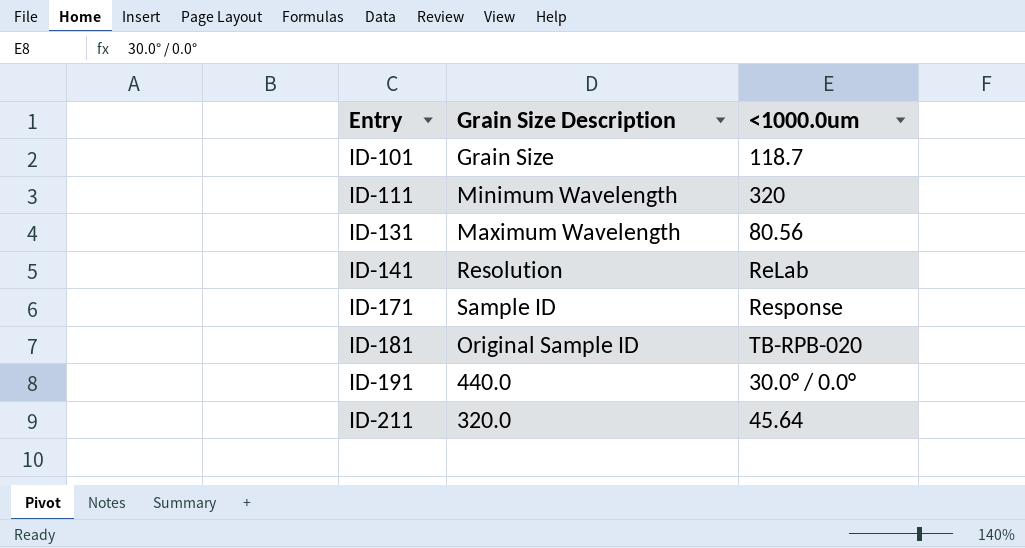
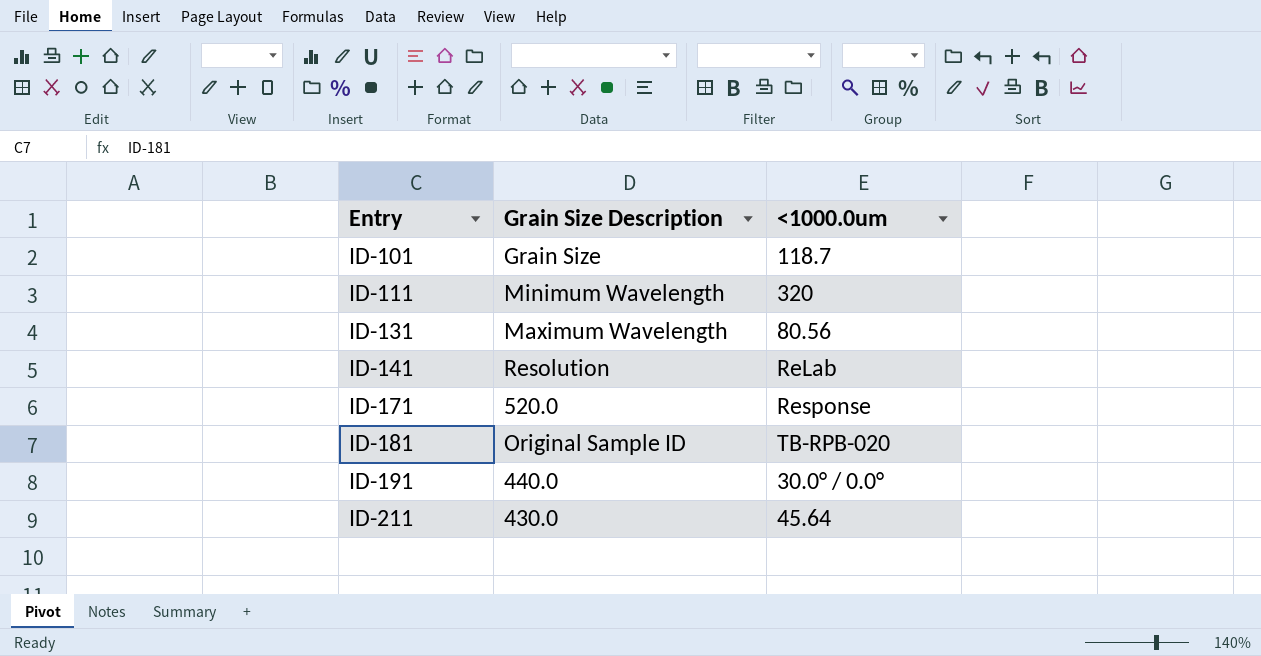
ID-171 | Grain Size Description: Sample ID -> 520.0
ID-211 | Grain Size Description: 320.0 -> 430.0

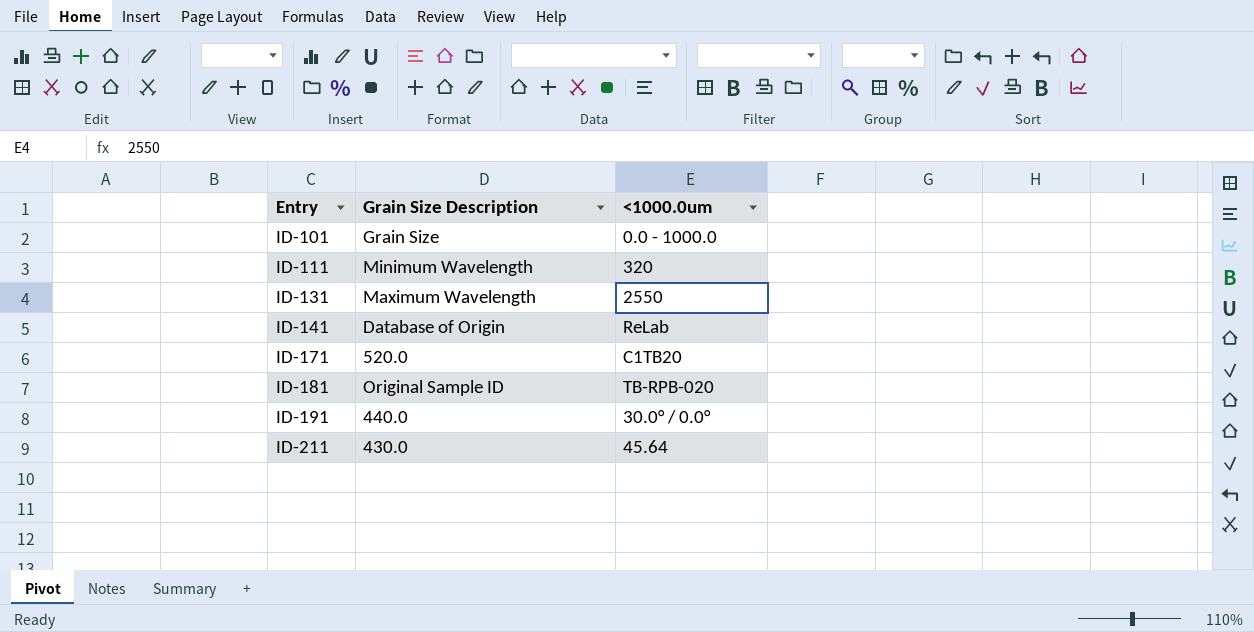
ID-101 | <1000.0um: 118.7 -> 0.0 - 1000.0
ID-131 | <1000.0um: 80.56 -> 2550
ID-141 | Grain Size Description: Resolution -> Database of Origin
ID-171 | <1000.0um: Response -> C1TB20

